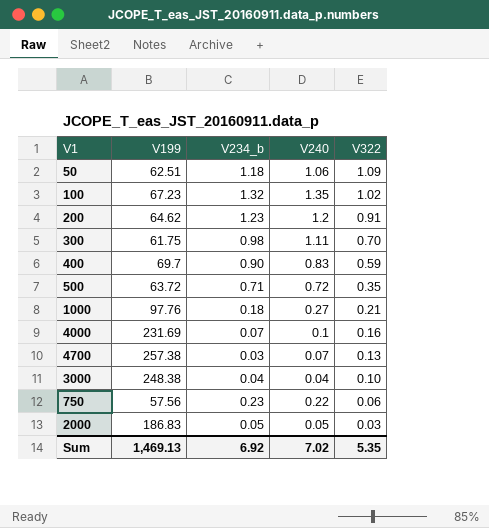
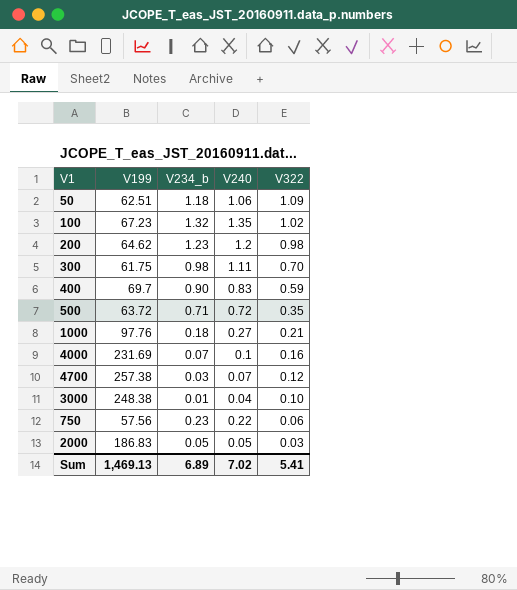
200 | V322: 0.91 -> 0.98
4700 | V322: 0.13 -> 0.12
3000 | V234_b: 0.04 -> 0.01
Sum | V234_b: 6.92 -> 6.89
Sum | V322: 5.35 -> 5.41

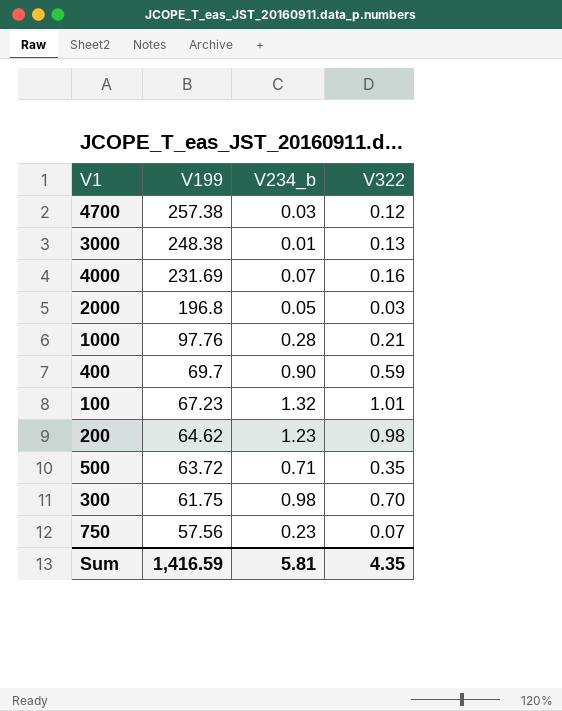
row order: V322 descending -> V199 descending
column V240 | position: 4 -> none
row 50: 62.51 | 1.18 | 1.06 | 1.09 -> none
3000 | V322: 0.10 -> 0.13
2000 | V199: 186.83 -> 196.8
1000 | V234_b: 0.18 -> 0.28
100 | V322: 1.02 -> 1.01
750 | V322: 0.06 -> 0.07
Sum | V199: 1,469.13 -> 1,416.59
Sum | V234_b: 6.89 -> 5.81
Sum | V322: 5.41 -> 4.35

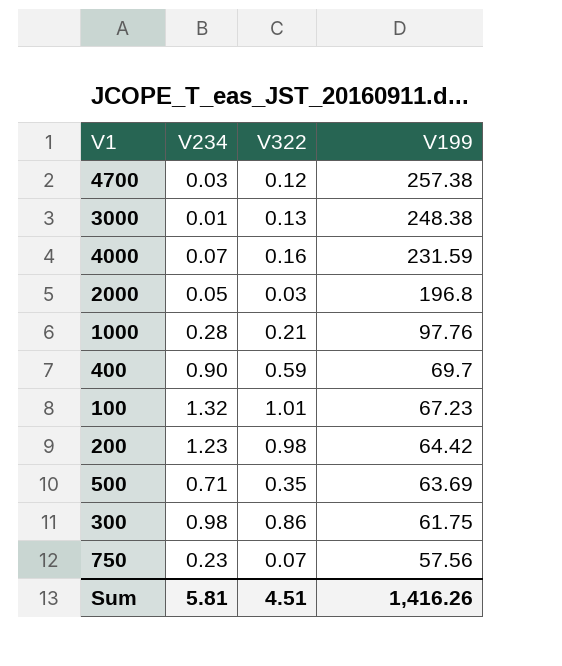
column name: V234_b -> V234
column V199 | position: 2 -> 4
4000 | V199: 231.69 -> 231.59
200 | V199: 64.62 -> 64.42
500 | V199: 63.72 -> 63.69
300 | V322: 0.70 -> 0.86
Sum | V322: 4.35 -> 4.51
Sum | V199: 1,416.59 -> 1,416.26

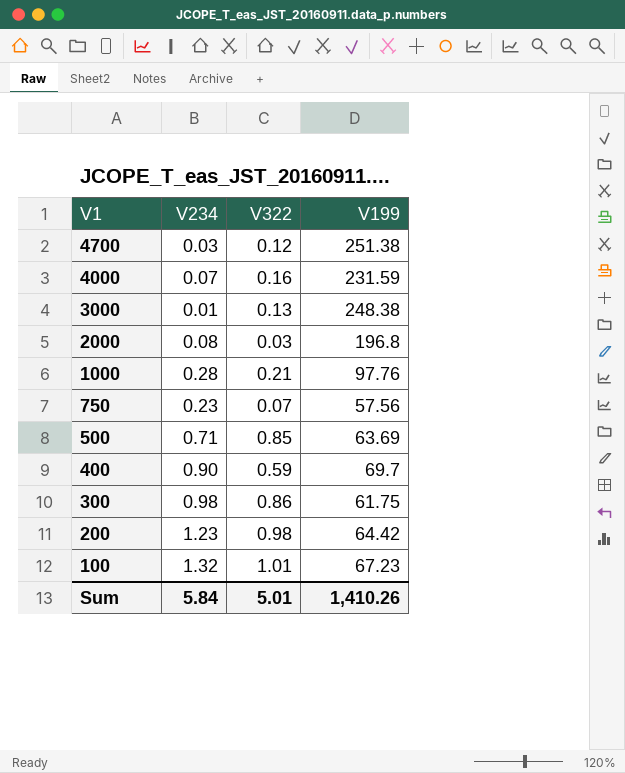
row order: V199 descending -> V1 descending
4700 | V199: 257.38 -> 251.38
2000 | V234: 0.05 -> 0.08
500 | V322: 0.35 -> 0.85
Sum | V234: 5.81 -> 5.84
Sum | V322: 4.51 -> 5.01
Sum | V199: 1,416.26 -> 1,410.26

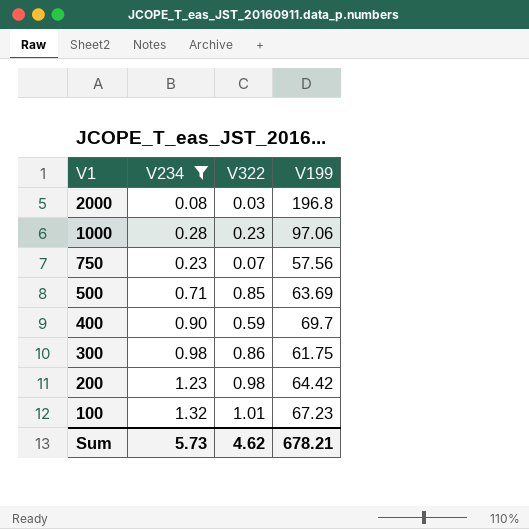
filter: none -> V234 >= 0.08
1000 | V322: 0.21 -> 0.23
1000 | V199: 97.76 -> 97.06
Sum | V234: 5.84 -> 5.73
Sum | V322: 5.01 -> 4.62
Sum | V199: 1,410.26 -> 678.21

